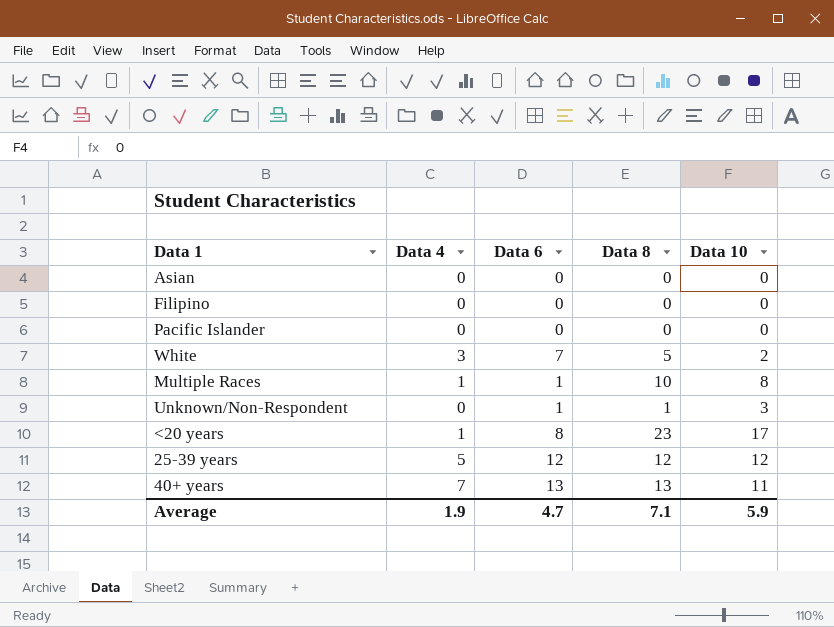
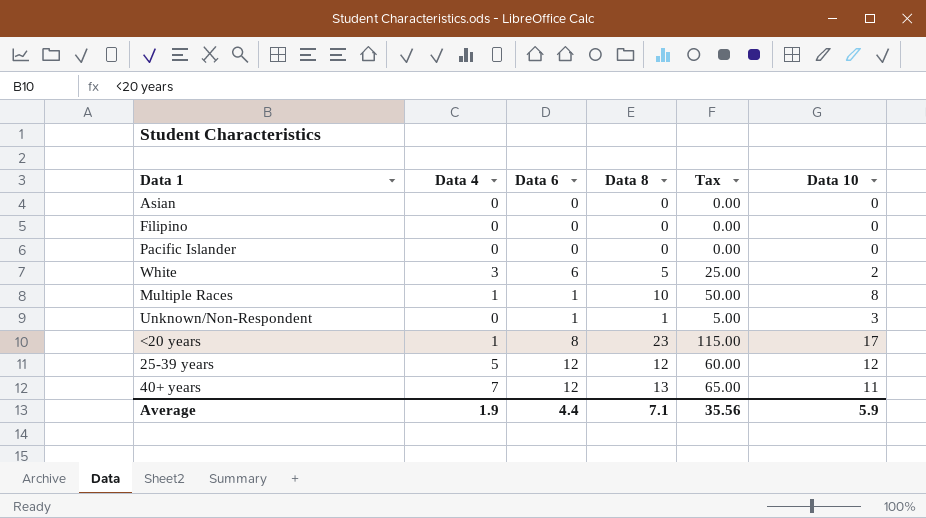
column Tax | formula: none -> [Data 8] * 5
White | Data 6: 7 -> 6
40+ years | Data 6: 13 -> 12
Average | Data 6: 4.7 -> 4.4

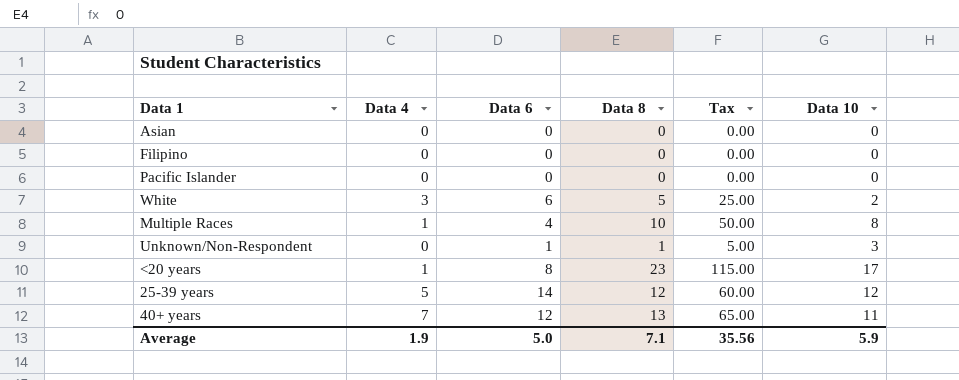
Multiple Races | Data 6: 1 -> 4
25-39 years | Data 6: 12 -> 14
Average | Data 6: 4.4 -> 5.0

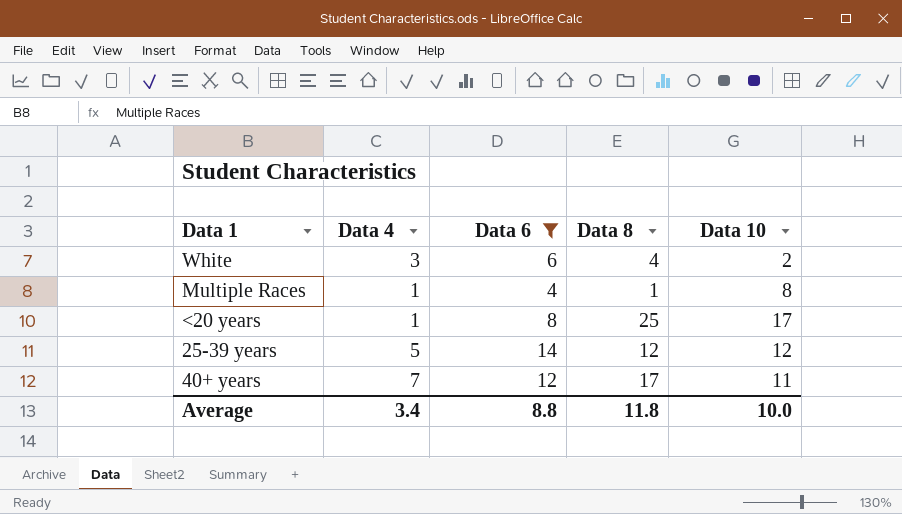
filter: none -> Data 6 >= 4
column Tax | formula: [Data 8] * 5 -> none
White | Data 8: 5 -> 4
Multiple Races | Data 8: 10 -> 1
<20 years | Data 8: 23 -> 25
40+ years | Data 8: 13 -> 17
Average | Data 4: 1.9 -> 3.4
Average | Data 6: 5.0 -> 8.8
Average | Data 8: 7.1 -> 11.8
Average | Data 10: 5.9 -> 10.0

